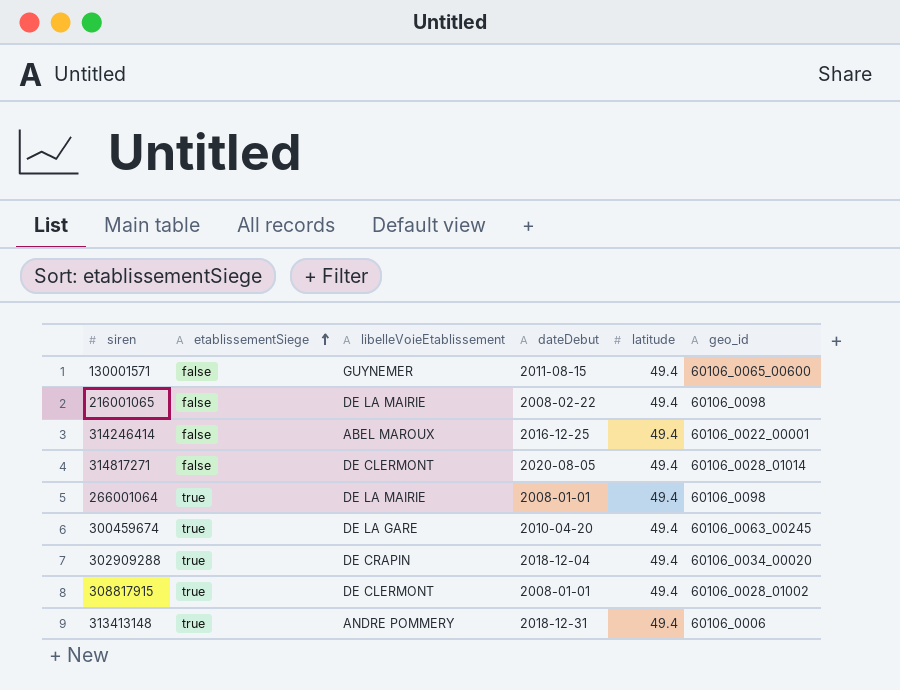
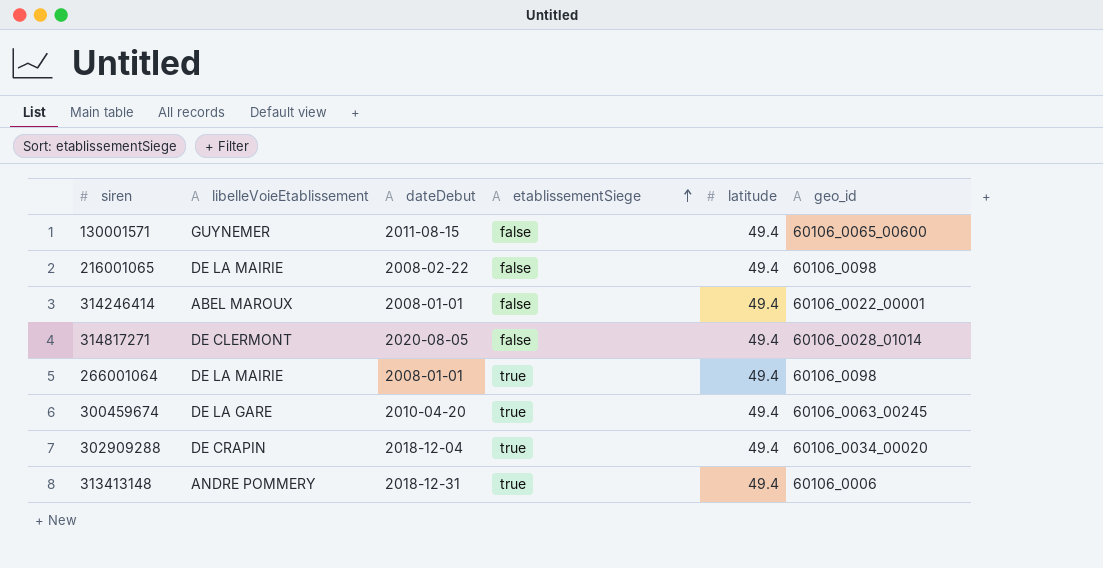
column etablissementSiege | position: 2 -> 4
row 308817915: true | DE CLERMONT | 2008-01-01 | 49.4 | 60106_0028_01002 -> none
314246414 | dateDebut: 2016-12-25 -> 2008-01-01

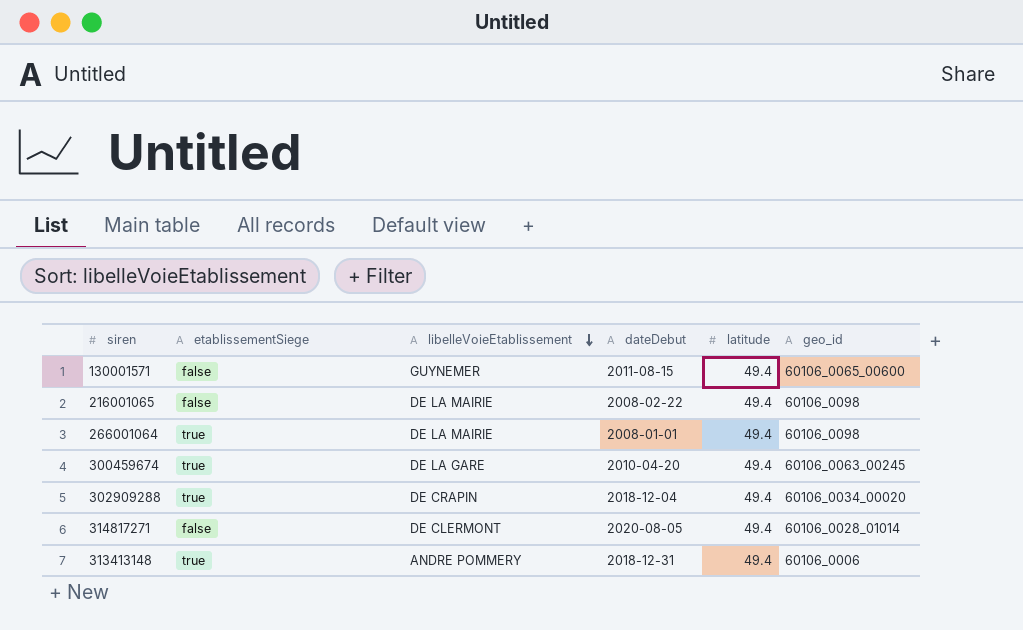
row order: etablissementSiege ascending -> libelleVoieEtablissement descending
column etablissementSiege | position: 4 -> 2
row 314246414: ABEL MAROUX | 2008-01-01 | false | 49.4 | 60106_0022_00001 -> none

